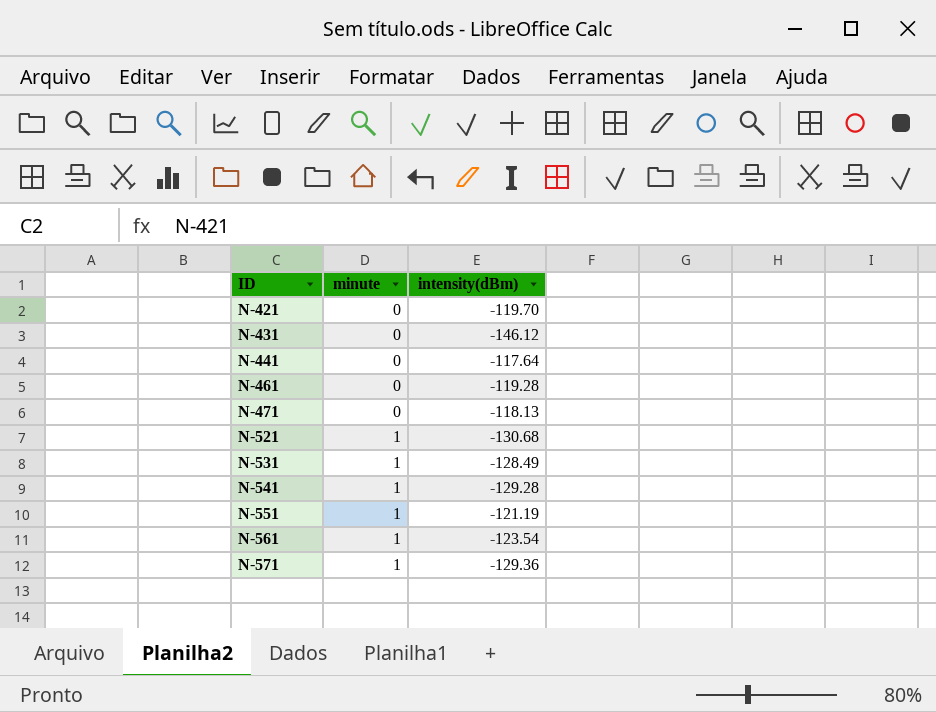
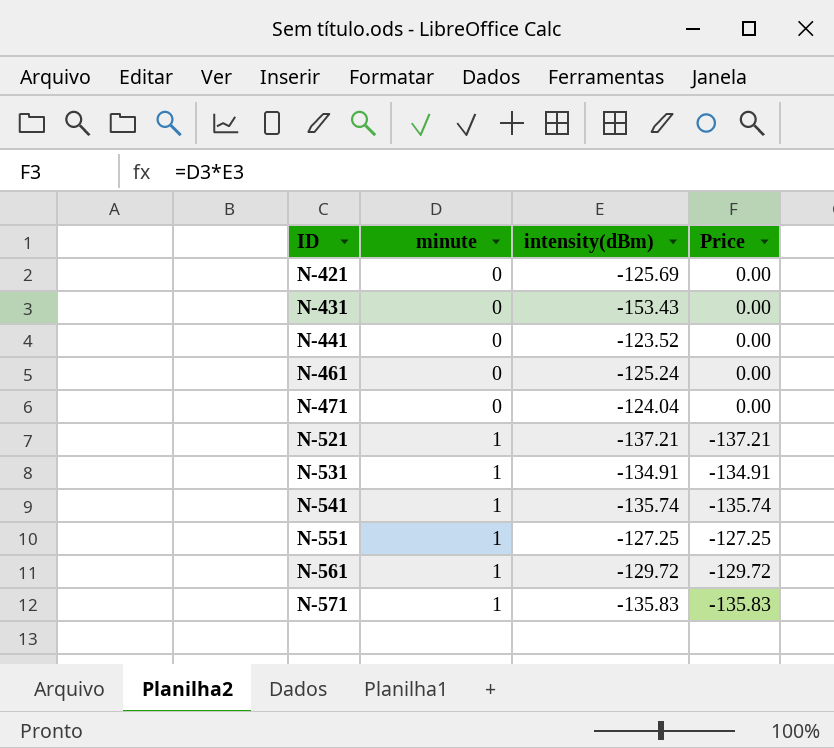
column Price | formula: none -> [minute] * [intensity(dBm)]
N-421 | intensity(dBm): -119.70 -> -125.69
N-431 | intensity(dBm): -146.12 -> -153.43
N-441 | intensity(dBm): -117.64 -> -123.52
N-461 | intensity(dBm): -119.28 -> -125.24
N-471 | intensity(dBm): -118.13 -> -124.04
N-521 | intensity(dBm): -130.68 -> -137.21
N-531 | intensity(dBm): -128.49 -> -134.91
N-541 | intensity(dBm): -129.28 -> -135.74
N-551 | intensity(dBm): -121.19 -> -127.25
N-561 | intensity(dBm): -123.54 -> -129.72
N-571 | intensity(dBm): -129.36 -> -135.83

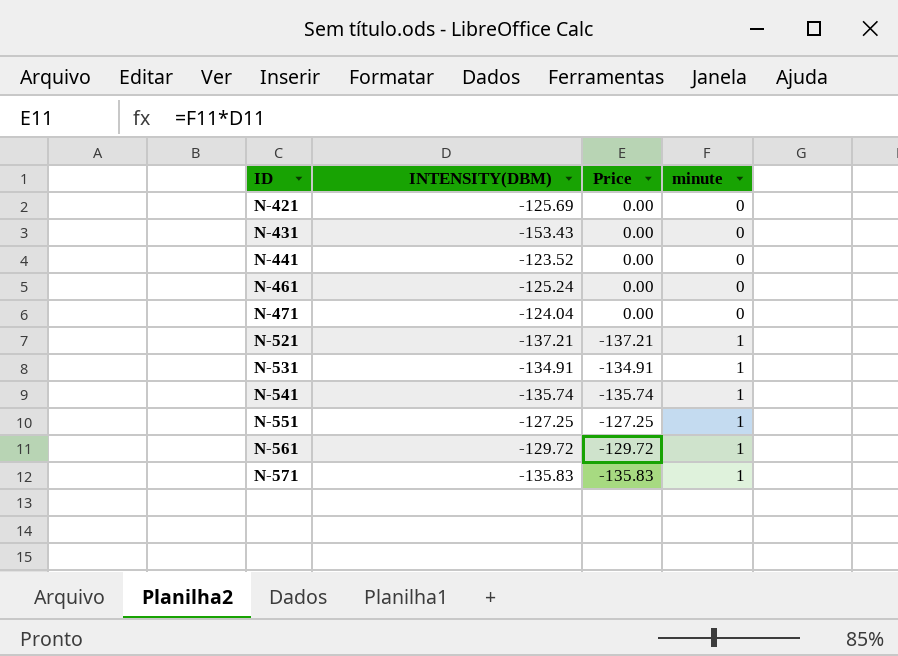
column name: intensity(dBm) -> INTENSITY(DBM)
column minute | position: 2 -> 4

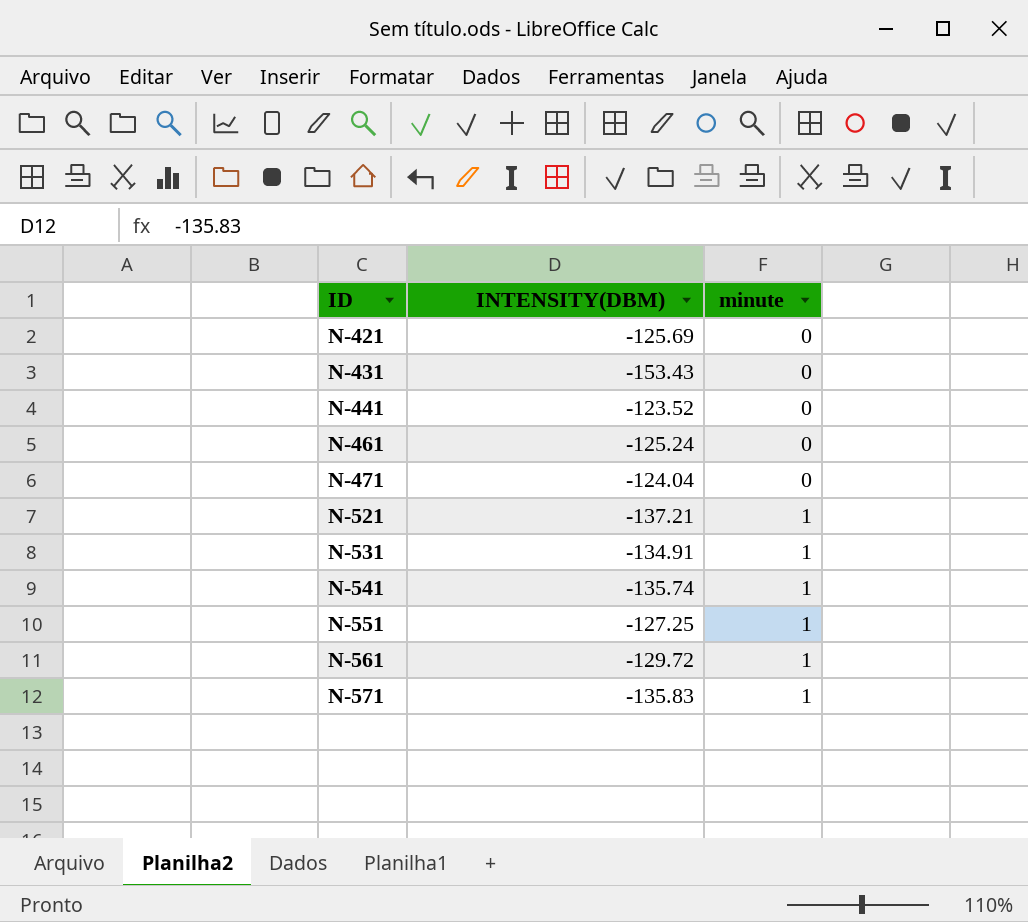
column Price | formula: [INTENSITY(DBM)] * [minute] -> none

